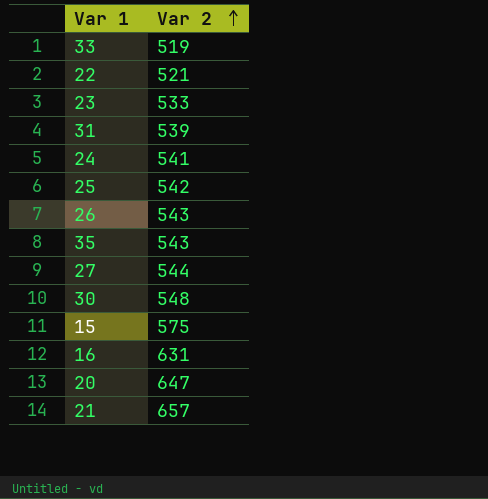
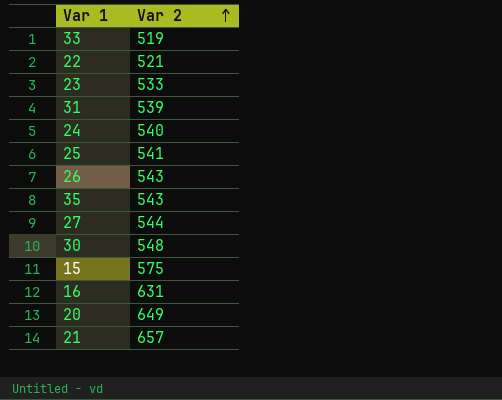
24 | Var 2: 541 -> 540
25 | Var 2: 542 -> 541
20 | Var 2: 647 -> 649

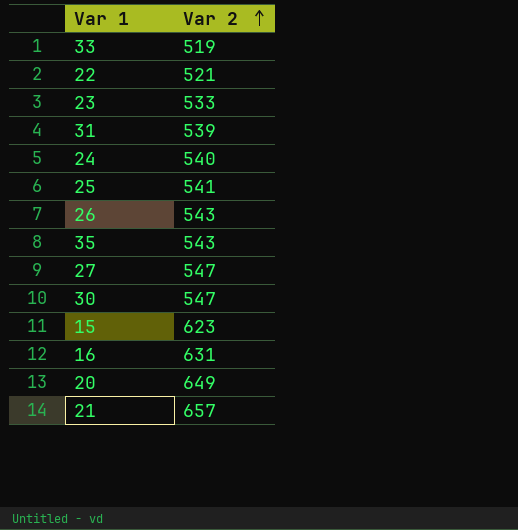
27 | Var 2: 544 -> 547
30 | Var 2: 548 -> 547
15 | Var 2: 575 -> 623

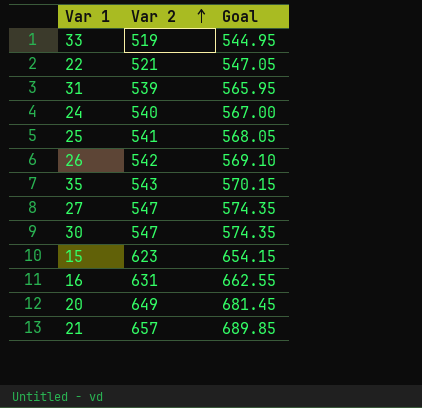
column Goal | formula: none -> [Var 2] * 1.05
row 23: 533 -> none
26 | Var 2: 543 -> 542

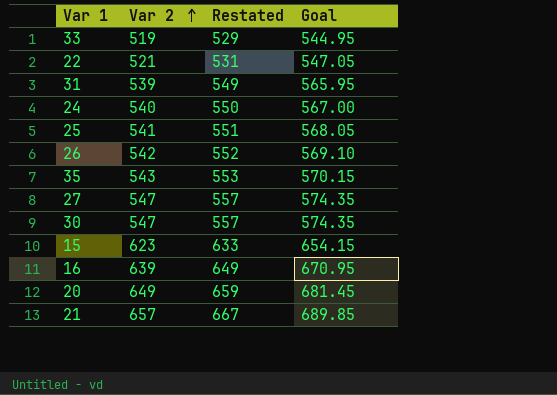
column Restated | formula: none -> [Var 2] + 10
16 | Var 2: 631 -> 639
16 | Goal: 662.55 -> 670.95

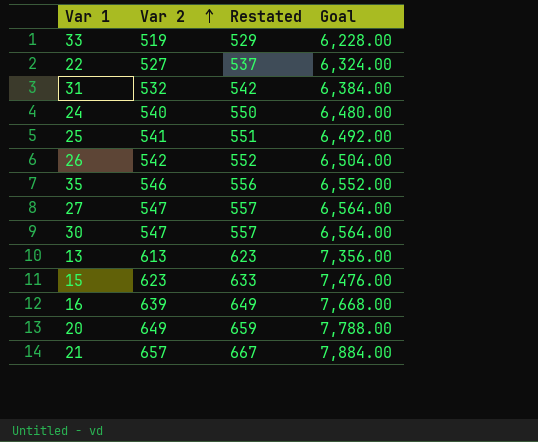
column Goal | formula: [Var 2] * 1.05 -> [Var 2] * 12
22 | Var 2: 521 -> 527
22 | Restated: 531 -> 537
31 | Var 2: 539 -> 532
31 | Restated: 549 -> 542
35 | Var 2: 543 -> 546
35 | Restated: 553 -> 556
row 13: none -> 613 | 623 | 7,356.00

